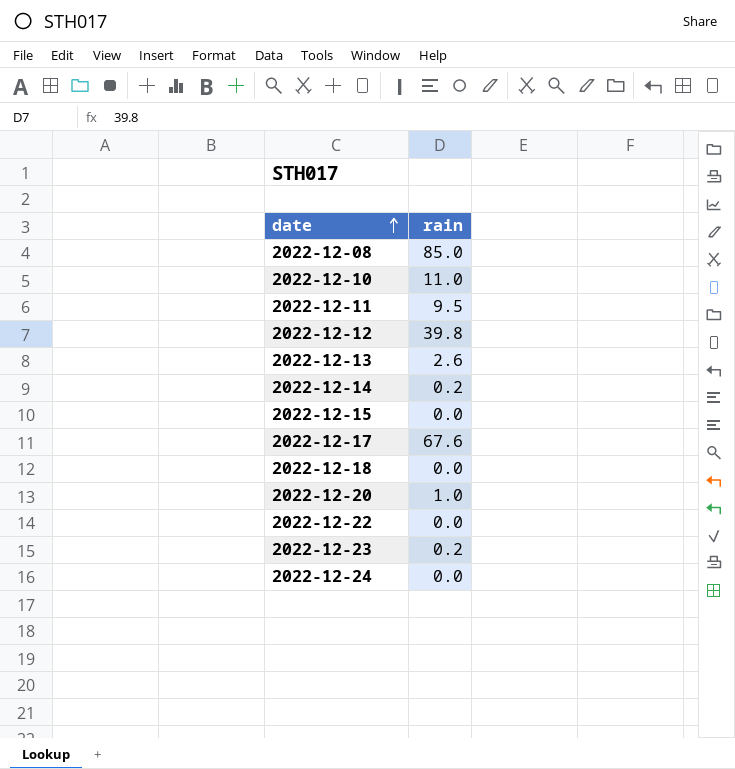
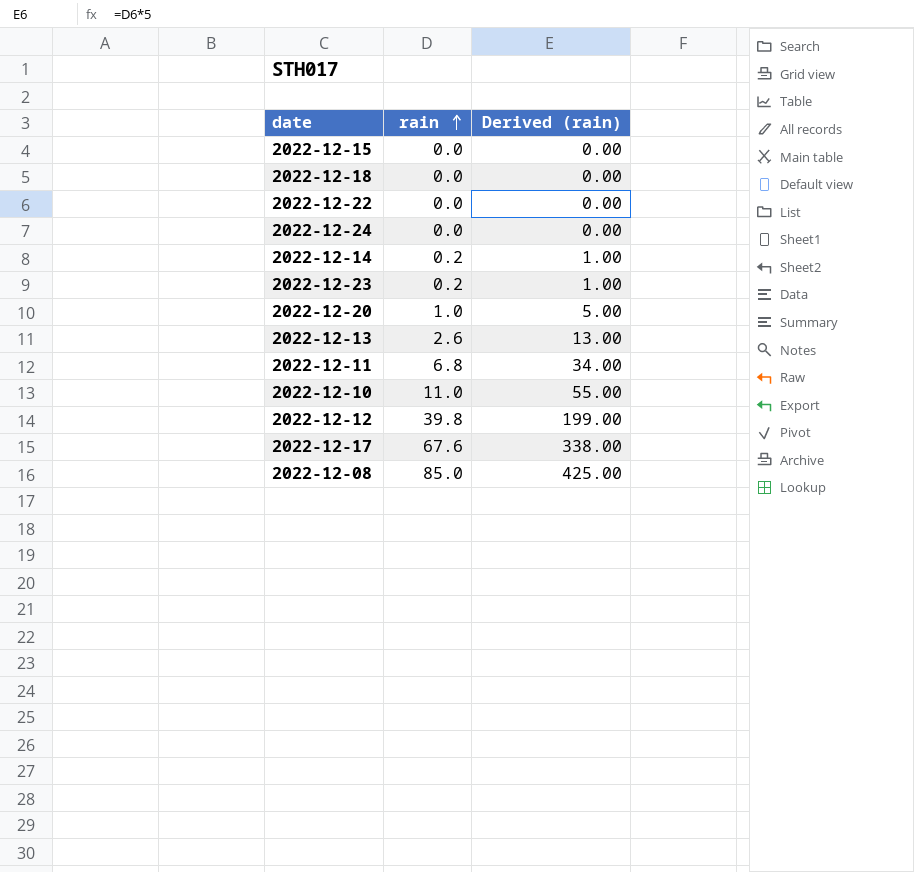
row order: date ascending -> rain ascending
column Derived (rain) | formula: none -> [rain] * 5
2022-12-11 | rain: 9.5 -> 6.8

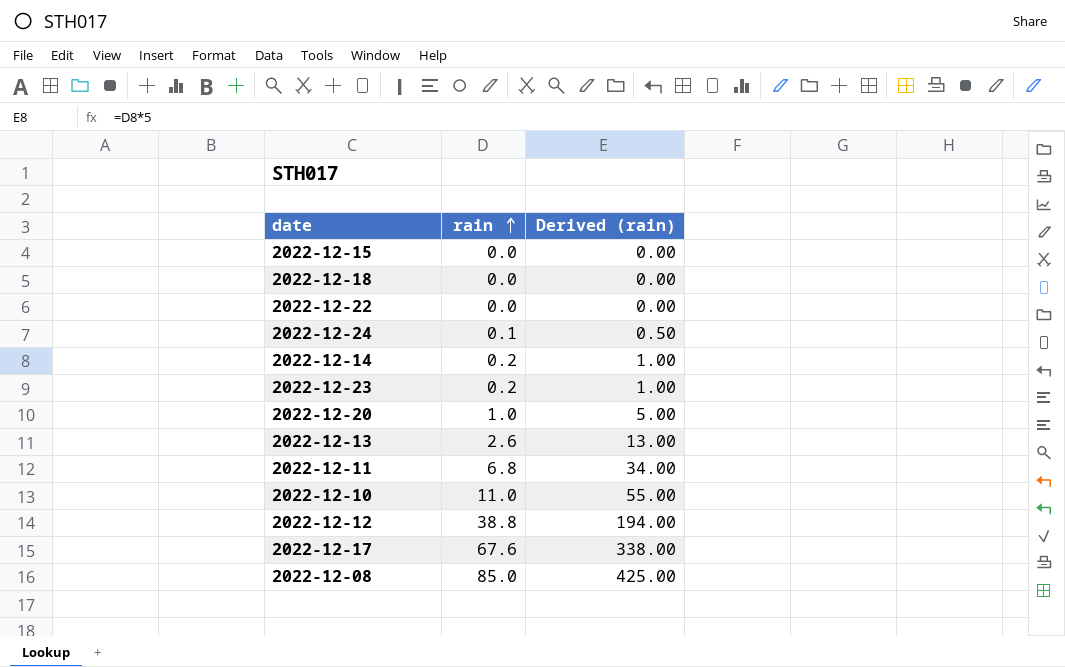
2022-12-24 | rain: 0.0 -> 0.1
2022-12-24 | Derived (rain): 0.00 -> 0.50
2022-12-12 | rain: 39.8 -> 38.8
2022-12-12 | Derived (rain): 199.00 -> 194.00

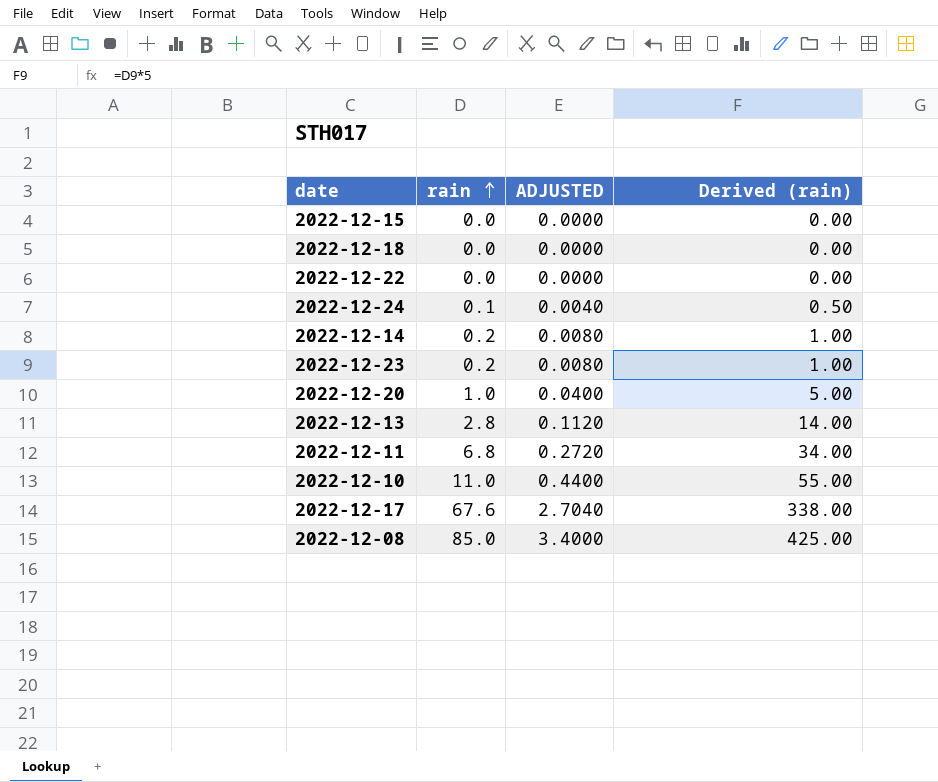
column ADJUSTED | formula: none -> [rain] * 0.04
row 2022-12-12: 38.8 | 194.00 -> none
2022-12-13 | rain: 2.6 -> 2.8
2022-12-13 | Derived (rain): 13.00 -> 14.00

